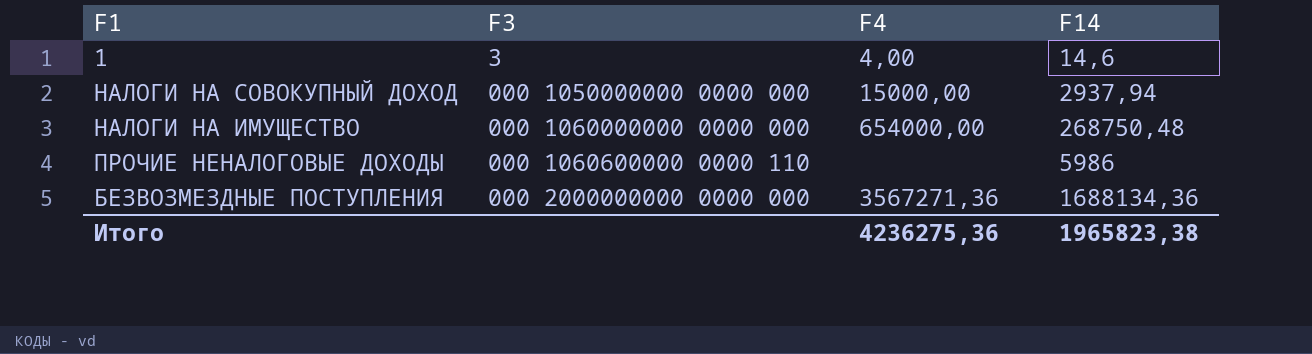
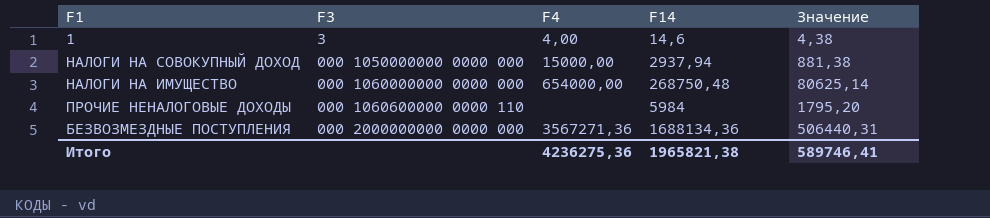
column Значение | formula: none -> [F14] * 0,3
ПРОЧИЕ НЕНАЛОГОВЫЕ ДОХОДЫ | F14: 5986 -> 5984
Итого | F14: 1965823,38 -> 1965821,38

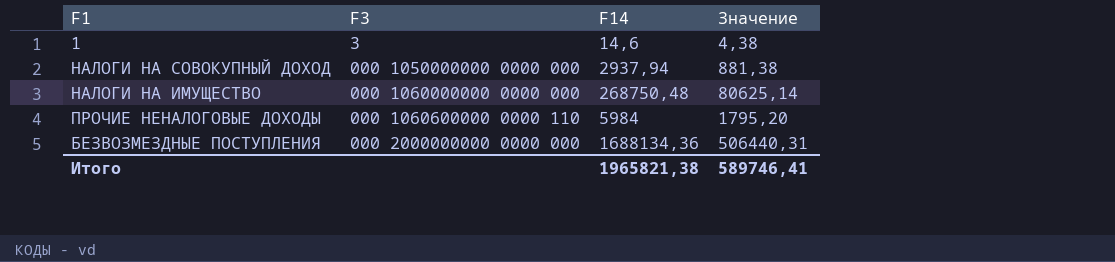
column F4 | position: 3 -> none

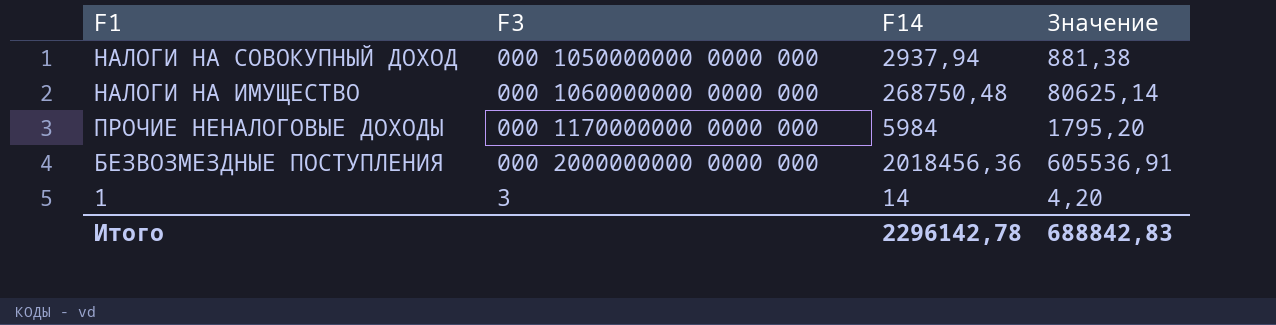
row order: none -> F3 ascending
ПРОЧИЕ НЕНАЛОГОВЫЕ ДОХОДЫ | F3: 000 1060600000 0000 110 -> 000 1170000000 0000 000
БЕЗВОЗМЕЗДНЫЕ ПОСТУПЛЕНИЯ | F14: 1688134,36 -> 2018456,36
БЕЗВОЗМЕЗДНЫЕ ПОСТУПЛЕНИЯ | Значение: 506440,31 -> 605536,91
1 | F14: 14,6 -> 14
1 | Значение: 4,38 -> 4,20
Итого | F14: 1965821,38 -> 2296142,78
Итого | Значение: 589746,41 -> 688842,83

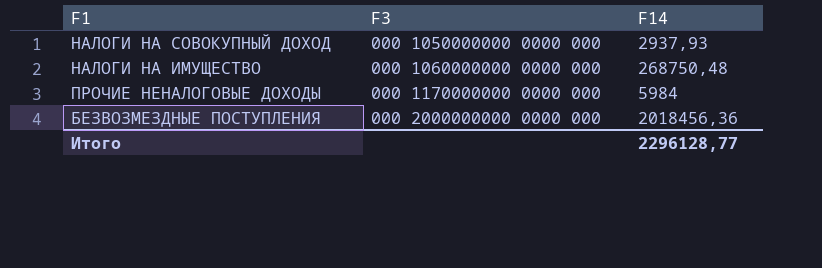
column Значение | formula: [F14] * 0,3 -> none
row 1: 3 | 14 | 4,20 -> none
НАЛОГИ НА СОВОКУПНЫЙ ДОХОД | F14: 2937,94 -> 2937,93
Итого | F14: 2296142,78 -> 2296128,77

